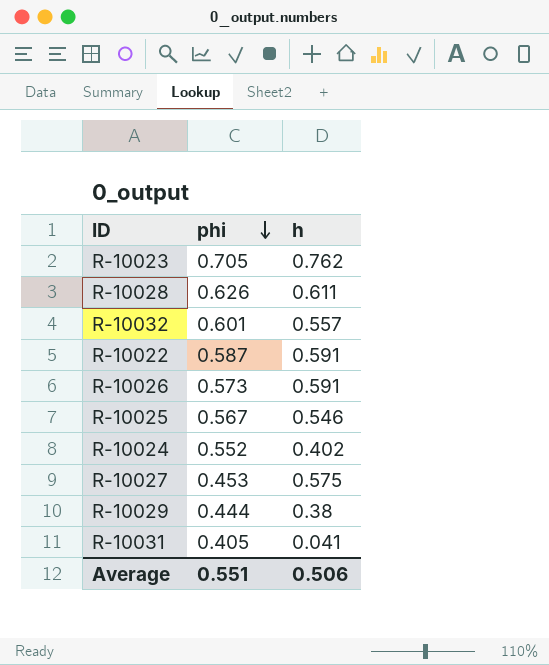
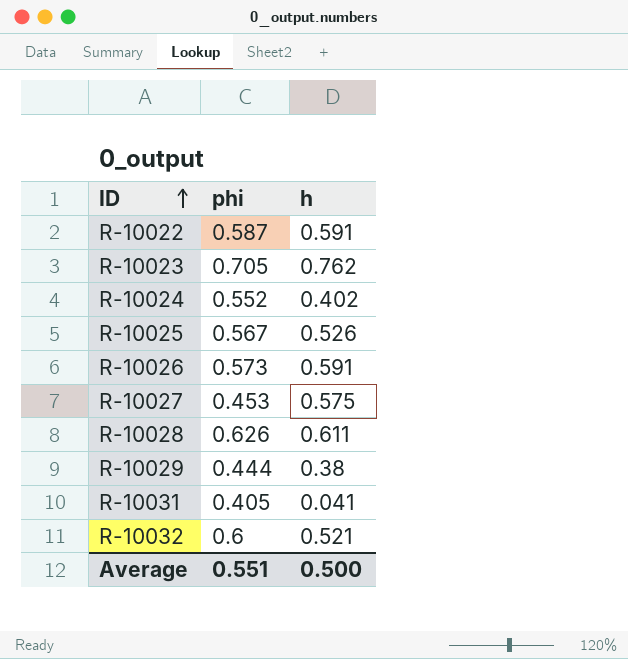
row order: phi descending -> ID ascending
R-10025 | h: 0.546 -> 0.526
R-10032 | phi: 0.601 -> 0.6
R-10032 | h: 0.557 -> 0.521
Average | h: 0.506 -> 0.500

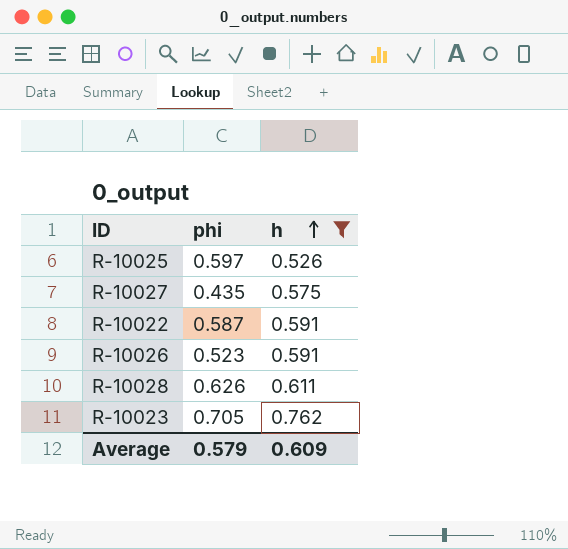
filter: none -> h >= 0.526
row order: ID ascending -> h ascending
R-10025 | phi: 0.567 -> 0.597
R-10027 | phi: 0.453 -> 0.435
R-10026 | phi: 0.573 -> 0.523
Average | phi: 0.551 -> 0.579
Average | h: 0.500 -> 0.609

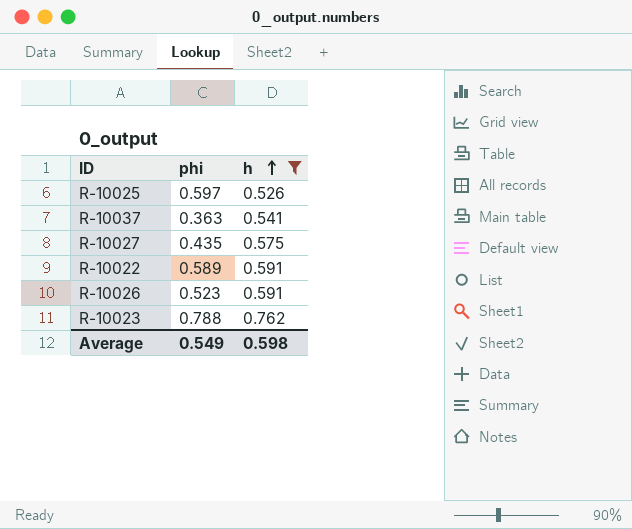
row R-10028: 0.626 | 0.611 -> none
row R-10037: none -> 0.363 | 0.541
R-10022 | phi: 0.587 -> 0.589
R-10023 | phi: 0.705 -> 0.788
Average | phi: 0.579 -> 0.549
Average | h: 0.609 -> 0.598

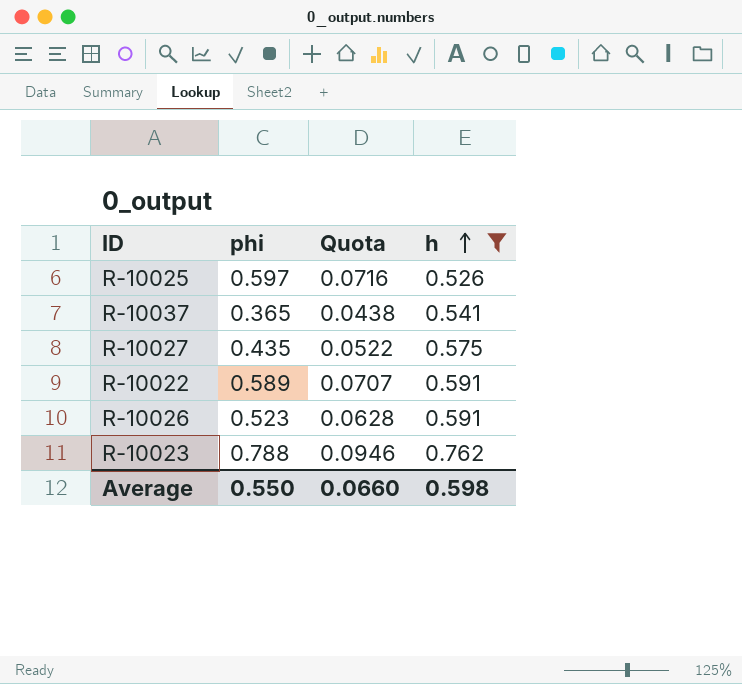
column Quota | formula: none -> [phi] * 0.12
R-10037 | phi: 0.363 -> 0.365
Average | phi: 0.549 -> 0.550

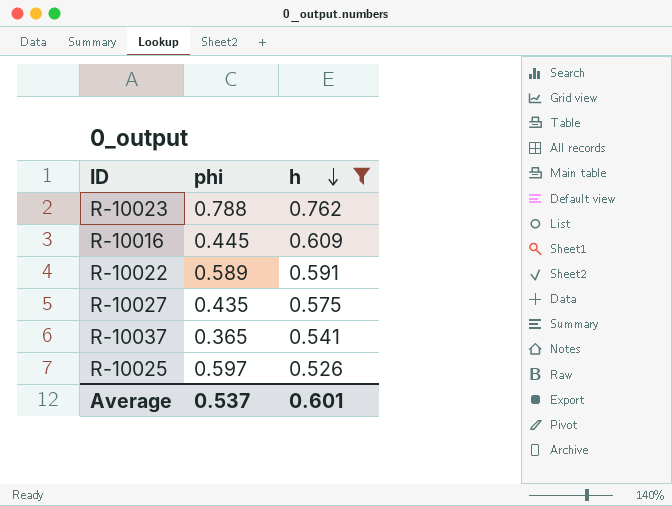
row order: h ascending -> h descending
column Quota | formula: [phi] * 0.12 -> none
row R-10026: 0.523 | 0.0628 | 0.591 -> none
row R-10016: none -> 0.445 | 0.609
Average | phi: 0.550 -> 0.537
Average | h: 0.598 -> 0.601

